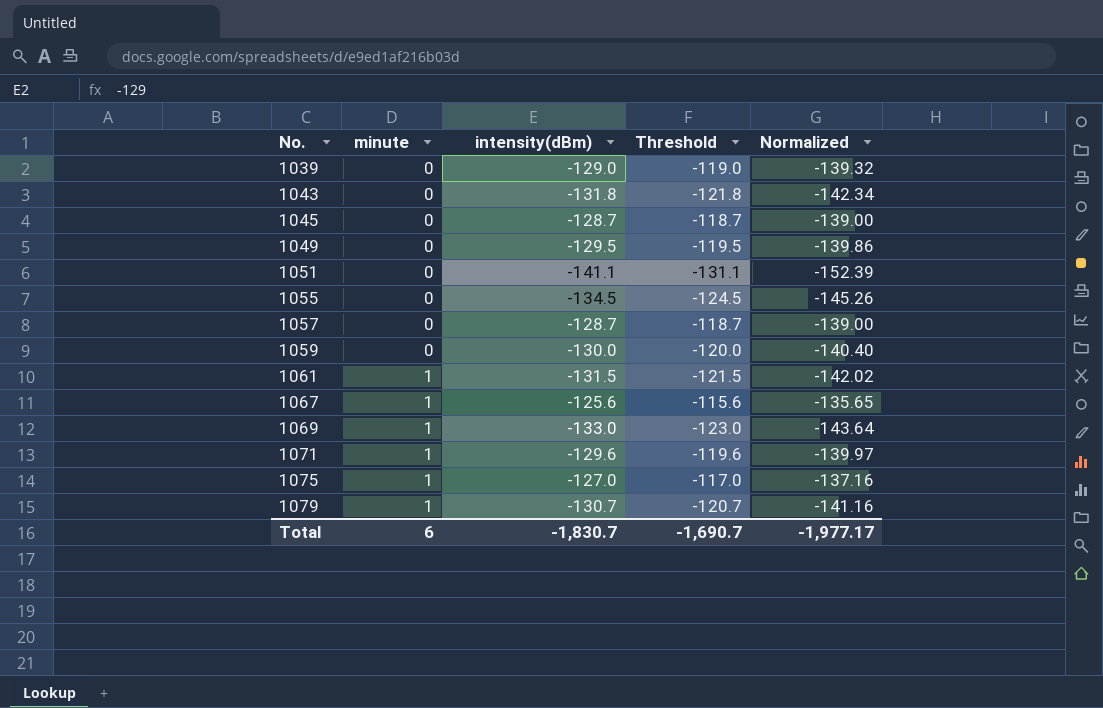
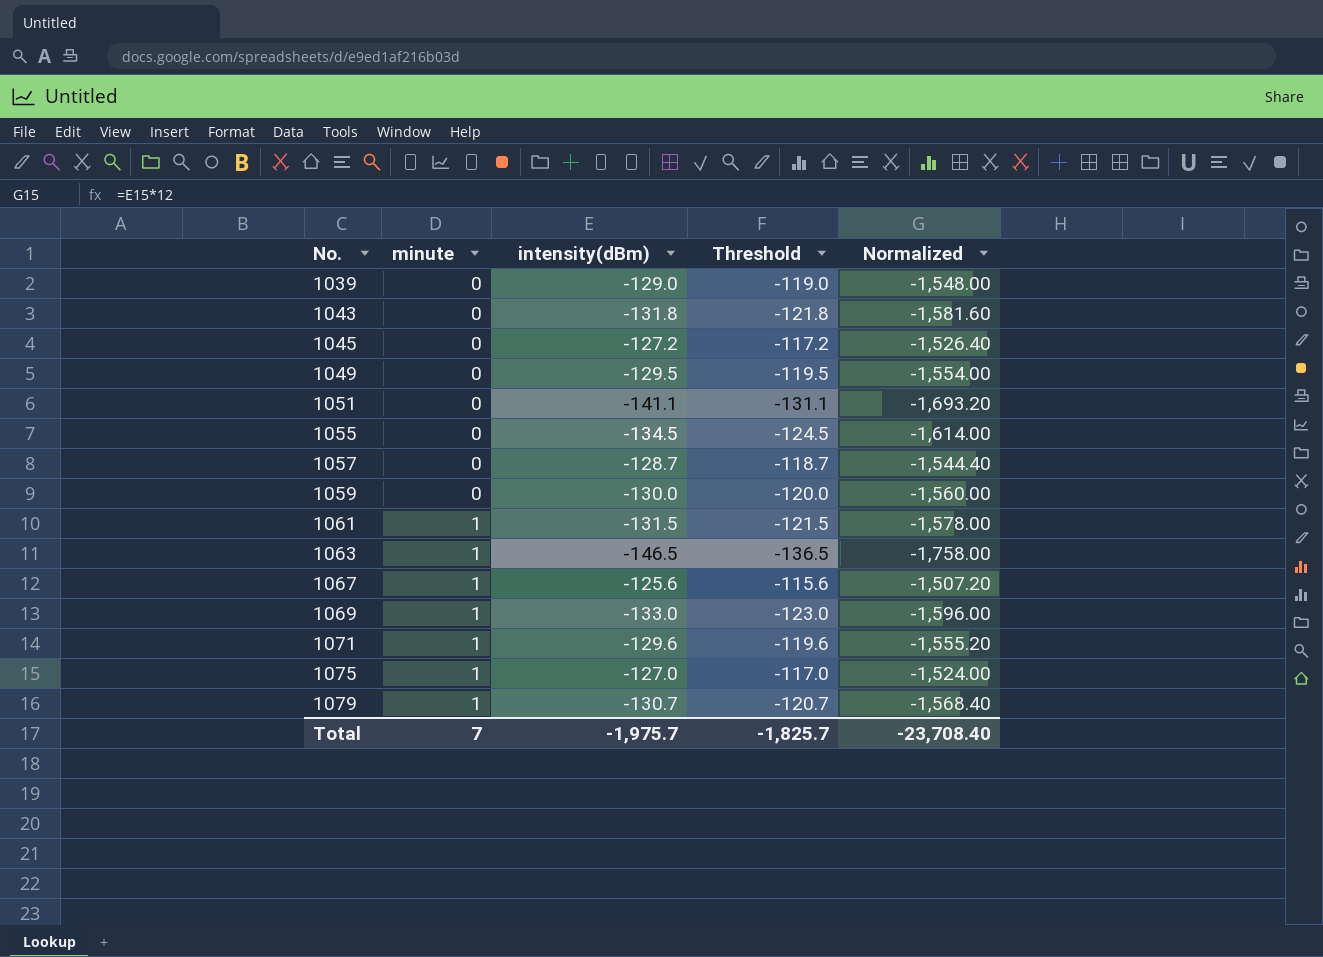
column Normalized | formula: [intensity(dBm)] * 1.08 -> [intensity(dBm)] * 12
1045 | intensity(dBm): -128.7 -> -127.2
1045 | Threshold: -118.7 -> -117.2
row 1063: none -> 1 | -146.5 | -136.5 | -1,758.00
Total | minute: 6 -> 7
Total | intensity(dBm): -1,830.7 -> -1,975.7
Total | Threshold: -1,690.7 -> -1,825.7
Total | Normalized: -1,977.17 -> -23,708.40

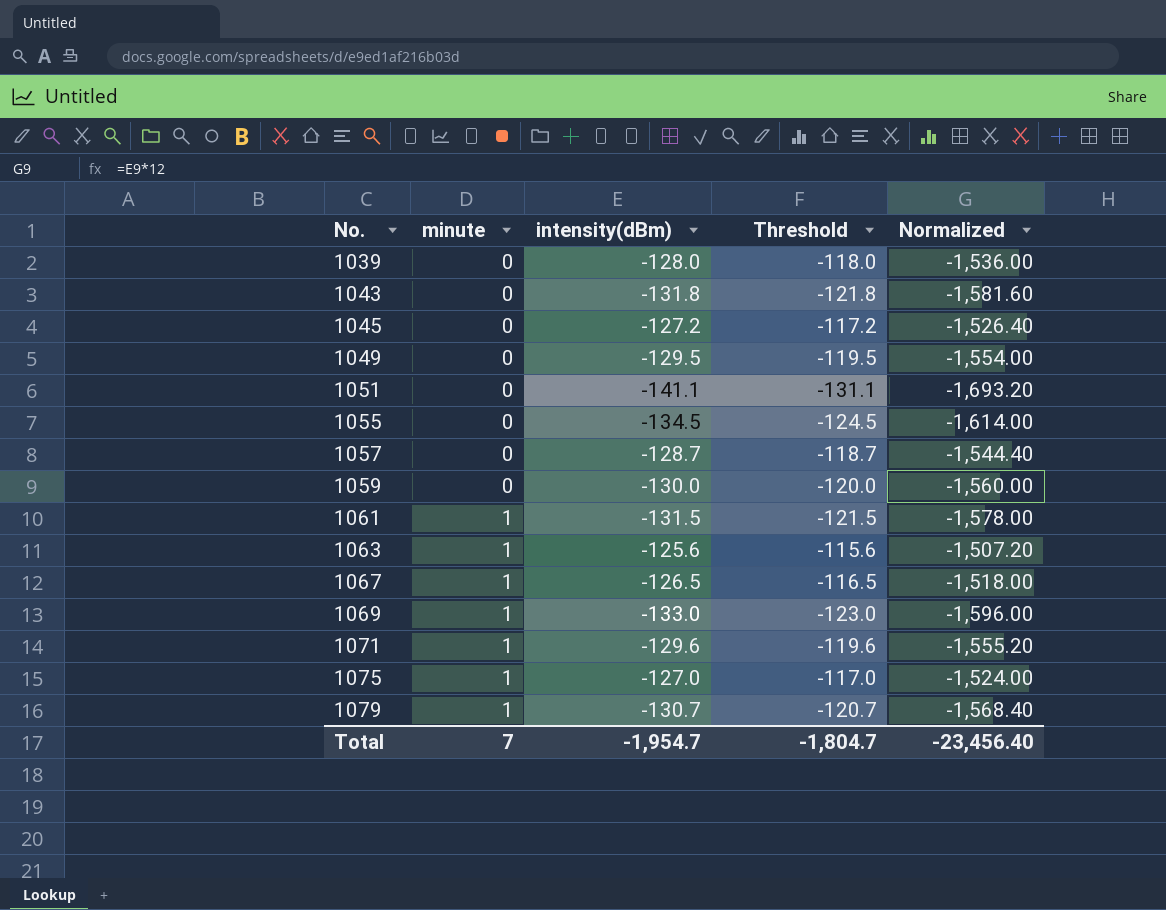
1039 | intensity(dBm): -129.0 -> -128.0
1039 | Threshold: -119.0 -> -118.0
1039 | Normalized: -1,548.00 -> -1,536.00
1063 | intensity(dBm): -146.5 -> -125.6
1063 | Threshold: -136.5 -> -115.6
1063 | Normalized: -1,758.00 -> -1,507.20
1067 | intensity(dBm): -125.6 -> -126.5
1067 | Threshold: -115.6 -> -116.5
1067 | Normalized: -1,507.20 -> -1,518.00
Total | intensity(dBm): -1,975.7 -> -1,954.7
Total | Threshold: -1,825.7 -> -1,804.7
Total | Normalized: -23,708.40 -> -23,456.40

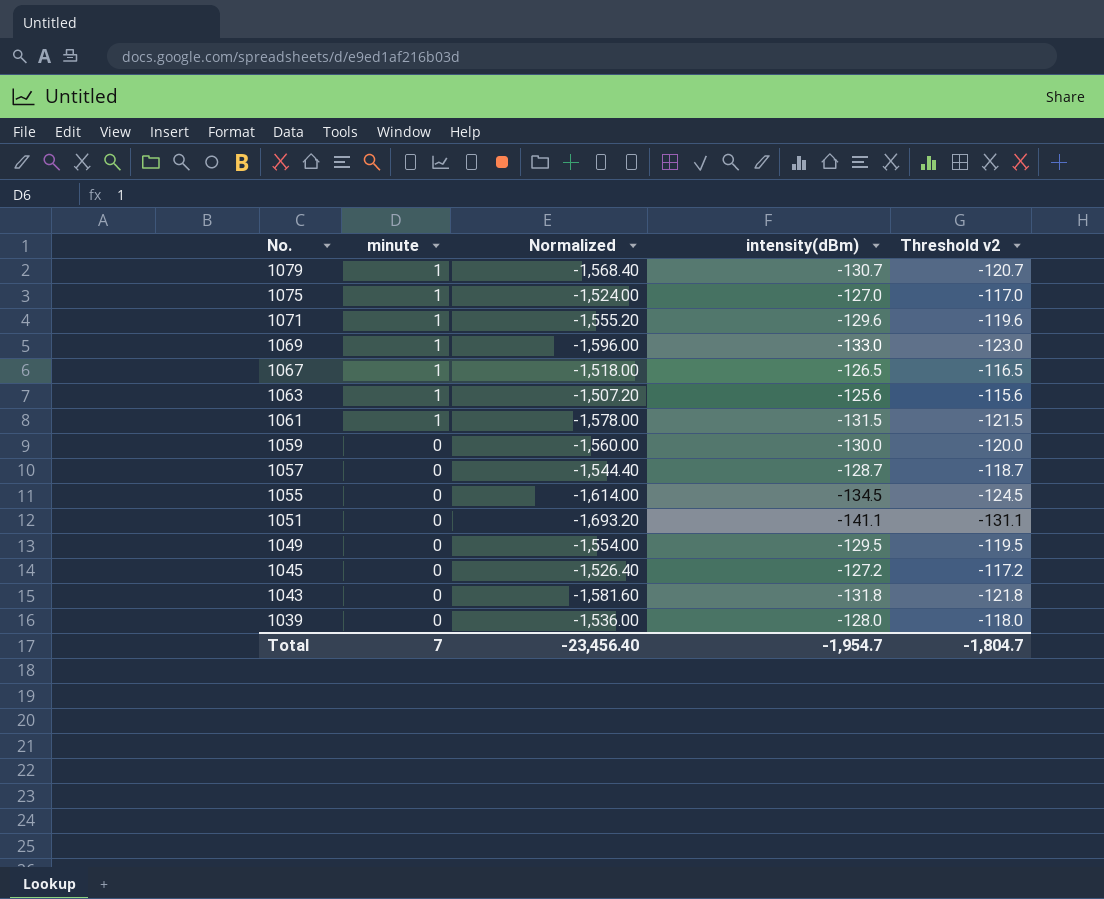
row order: No. ascending -> No. descending
column Normalized | position: 5 -> 3
column name: Threshold -> Threshold v2

